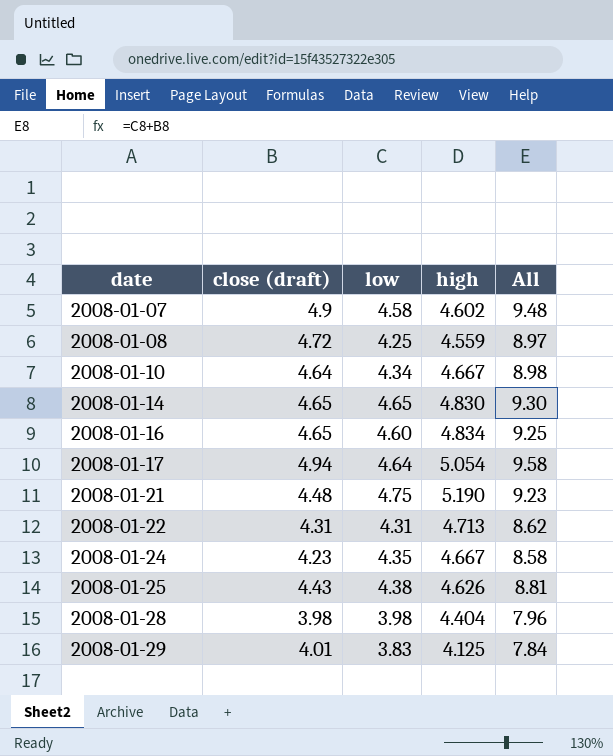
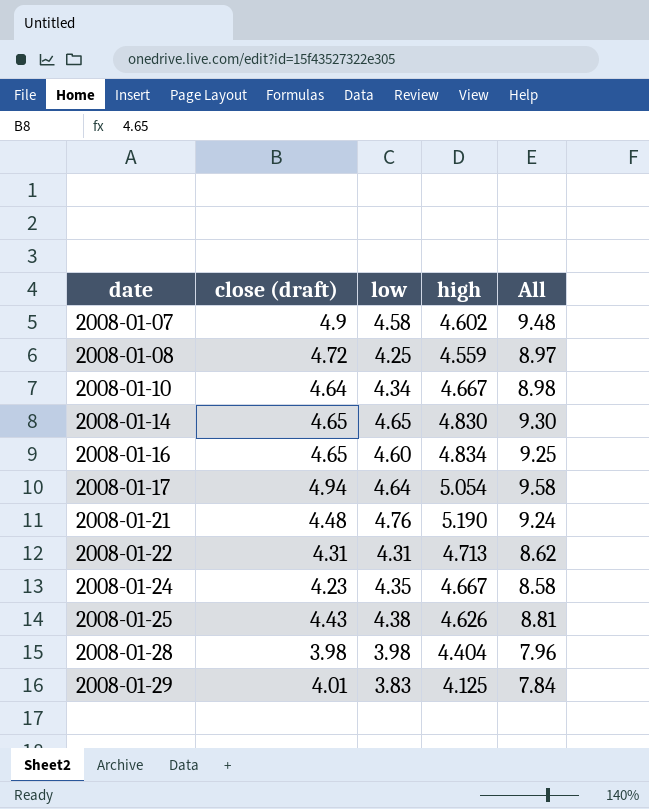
2008-01-21 | low: 4.75 -> 4.76
2008-01-21 | All: 9.23 -> 9.24

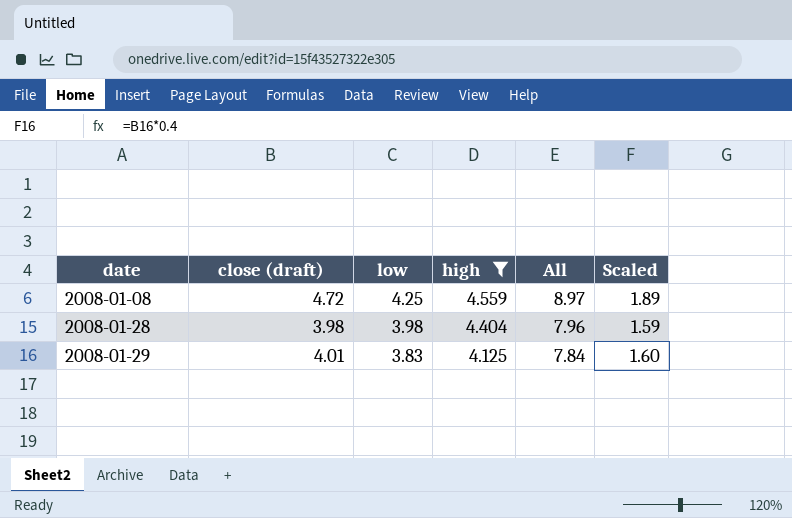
filter: none -> high <= 4.559
column Scaled | formula: none -> [close (draft)] * 0.4

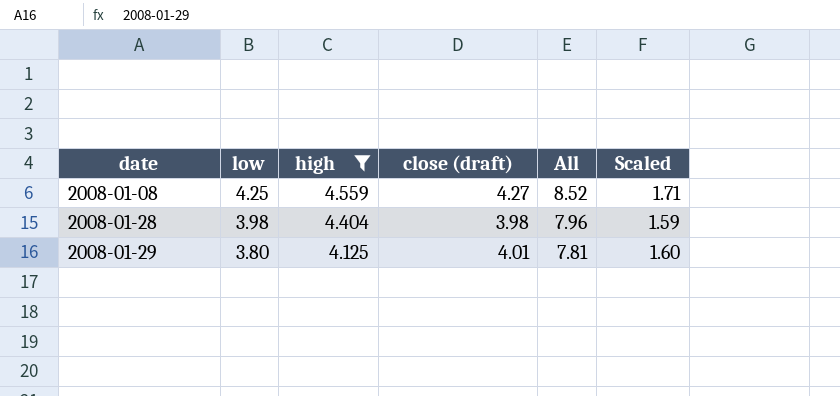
column close (draft) | position: 2 -> 4
2008-01-08 | close (draft): 4.72 -> 4.27
2008-01-08 | All: 8.97 -> 8.52
2008-01-08 | Scaled: 1.89 -> 1.71
2008-01-29 | low: 3.83 -> 3.80
2008-01-29 | All: 7.84 -> 7.81

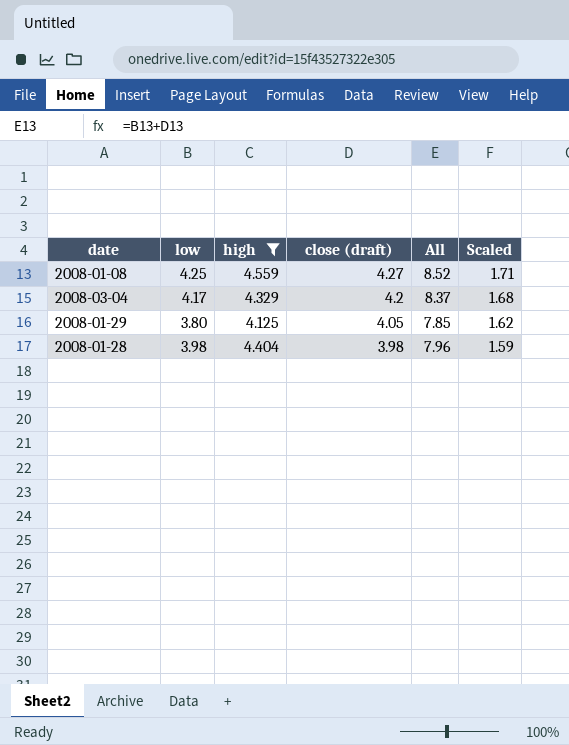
row order: date ascending -> close (draft) descending
row 2008-03-04: none -> 4.17 | 4.329 | 4.2 | 8.37 | 1.68
2008-01-29 | close (draft): 4.01 -> 4.05
2008-01-29 | All: 7.81 -> 7.85
2008-01-29 | Scaled: 1.60 -> 1.62

